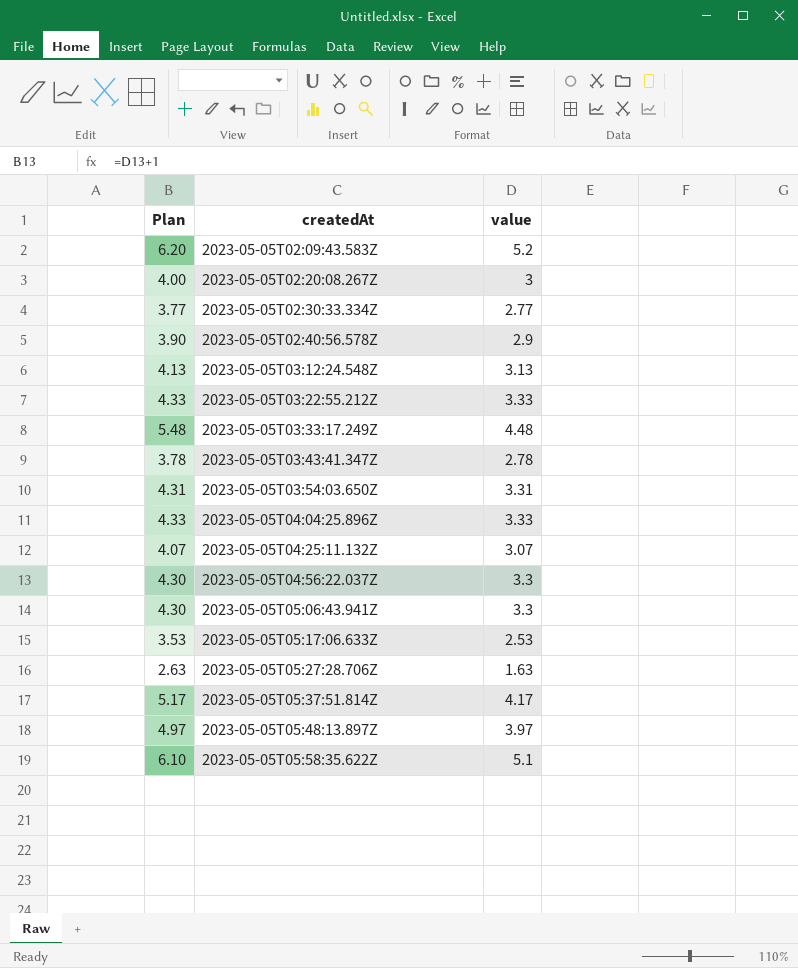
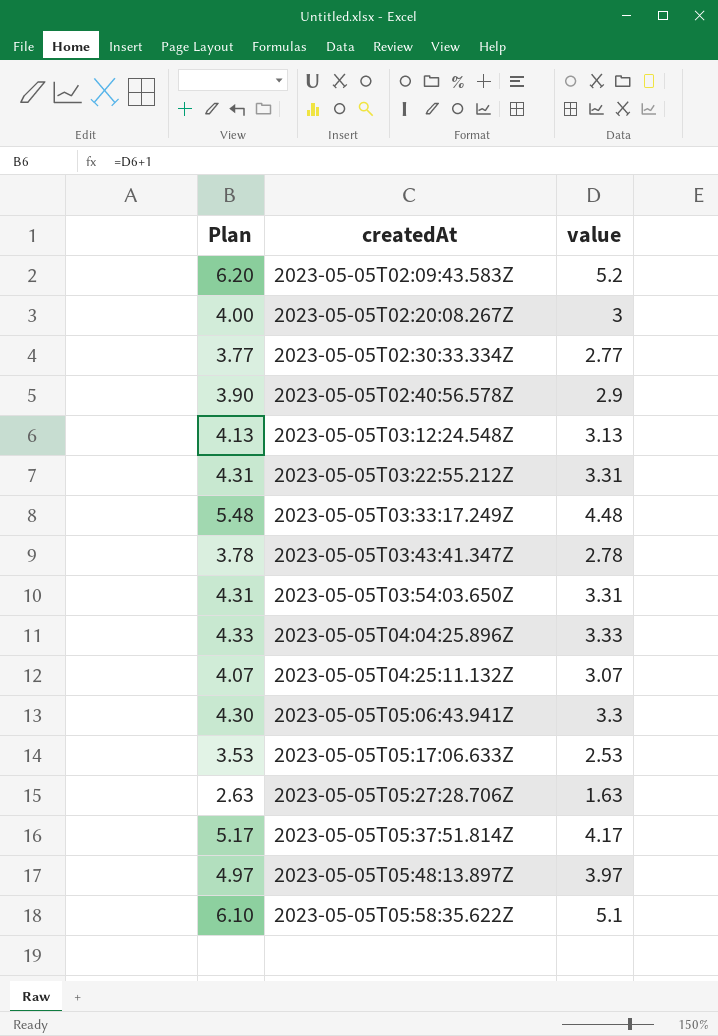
row 2023-05-05T04:56:22.037Z: 4.30 | 3.3 -> none
2023-05-05T03:22:55.212Z | Plan: 4.33 -> 4.31
2023-05-05T03:22:55.212Z | value: 3.33 -> 3.31

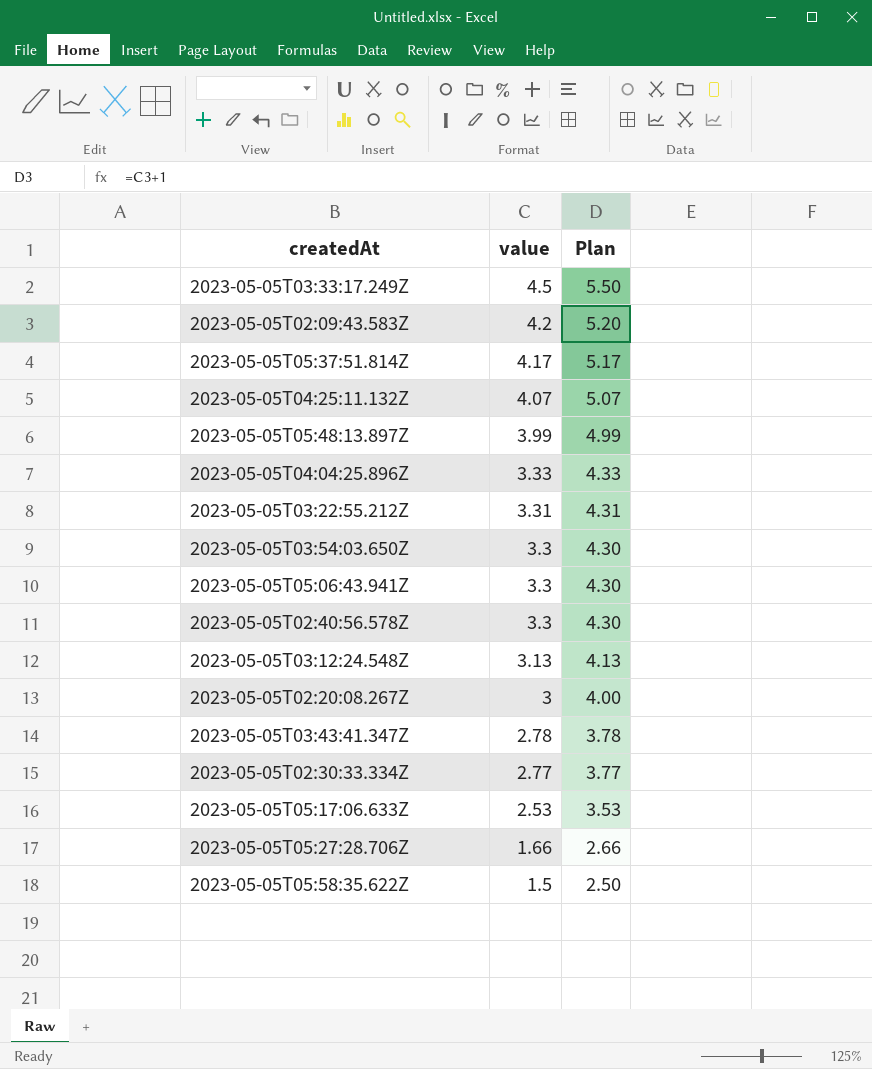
row order: createdAt ascending -> value descending
column Plan | position: 1 -> 3
2023-05-05T03:33:17.249Z | value: 4.48 -> 4.5
2023-05-05T03:33:17.249Z | Plan: 5.48 -> 5.50
2023-05-05T02:09:43.583Z | value: 5.2 -> 4.2
2023-05-05T02:09:43.583Z | Plan: 6.20 -> 5.20
2023-05-05T04:25:11.132Z | value: 3.07 -> 4.07
2023-05-05T04:25:11.132Z | Plan: 4.07 -> 5.07
2023-05-05T05:48:13.897Z | value: 3.97 -> 3.99
2023-05-05T05:48:13.897Z | Plan: 4.97 -> 4.99
2023-05-05T03:54:03.650Z | value: 3.31 -> 3.3
2023-05-05T03:54:03.650Z | Plan: 4.31 -> 4.30
2023-05-05T02:40:56.578Z | value: 2.9 -> 3.3
2023-05-05T02:40:56.578Z | Plan: 3.90 -> 4.30
2023-05-05T05:27:28.706Z | value: 1.63 -> 1.66
2023-05-05T05:27:28.706Z | Plan: 2.63 -> 2.66
2023-05-05T05:58:35.622Z | value: 5.1 -> 1.5
2023-05-05T05:58:35.622Z | Plan: 6.10 -> 2.50

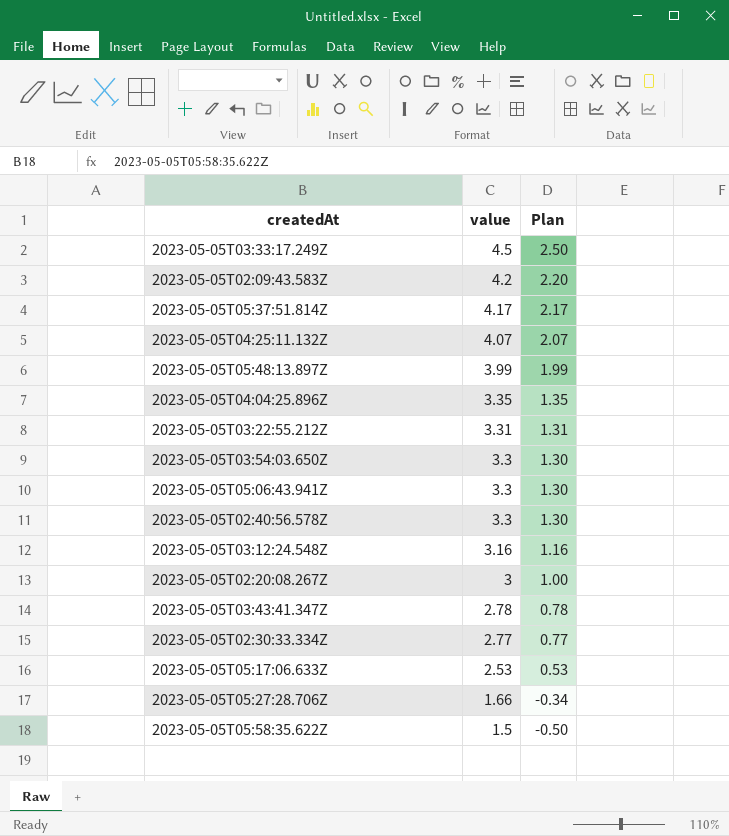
column Plan | formula: [value] + 1 -> [value] - 2
2023-05-05T04:04:25.896Z | value: 3.33 -> 3.35
2023-05-05T03:12:24.548Z | value: 3.13 -> 3.16

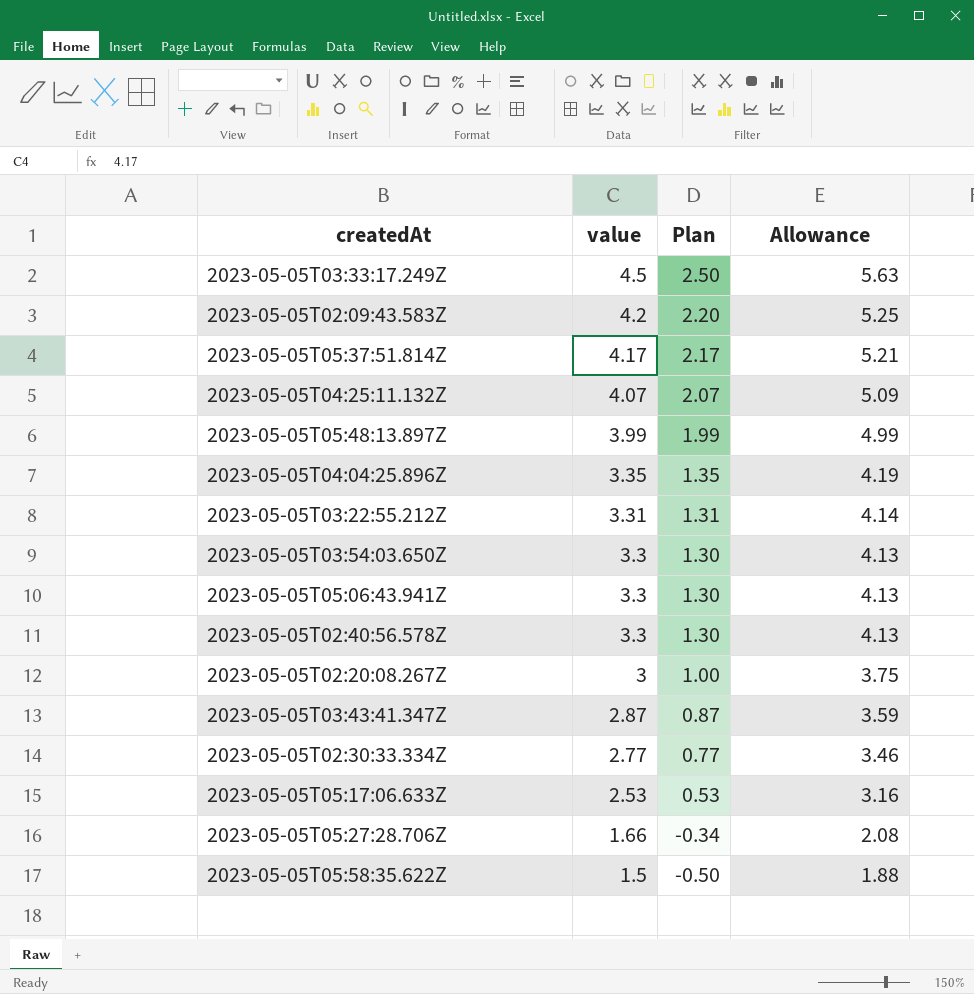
column Allowance | formula: none -> [value] * 1.25
row 2023-05-05T03:12:24.548Z: 3.16 | 1.16 -> none
2023-05-05T03:43:41.347Z | value: 2.78 -> 2.87
2023-05-05T03:43:41.347Z | Plan: 0.78 -> 0.87

